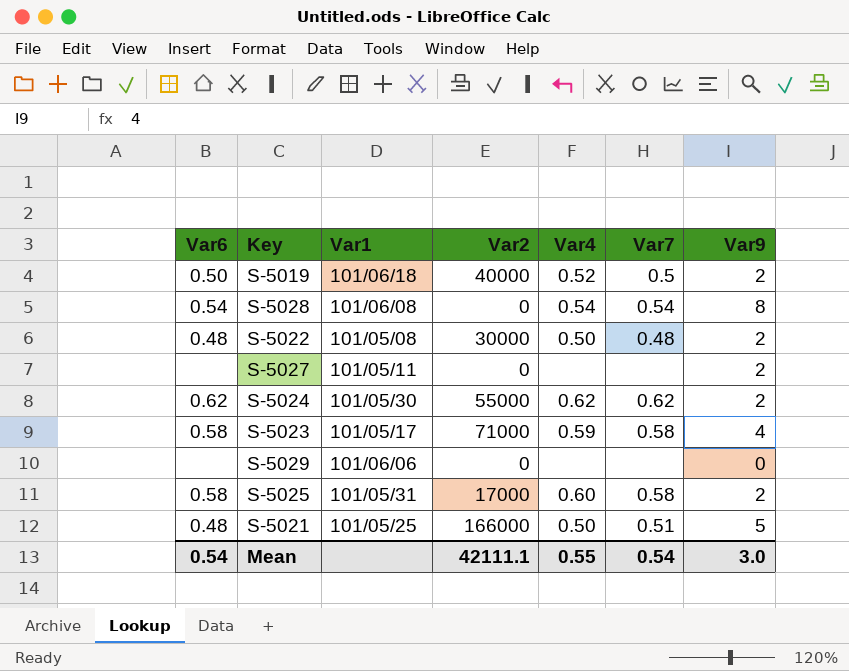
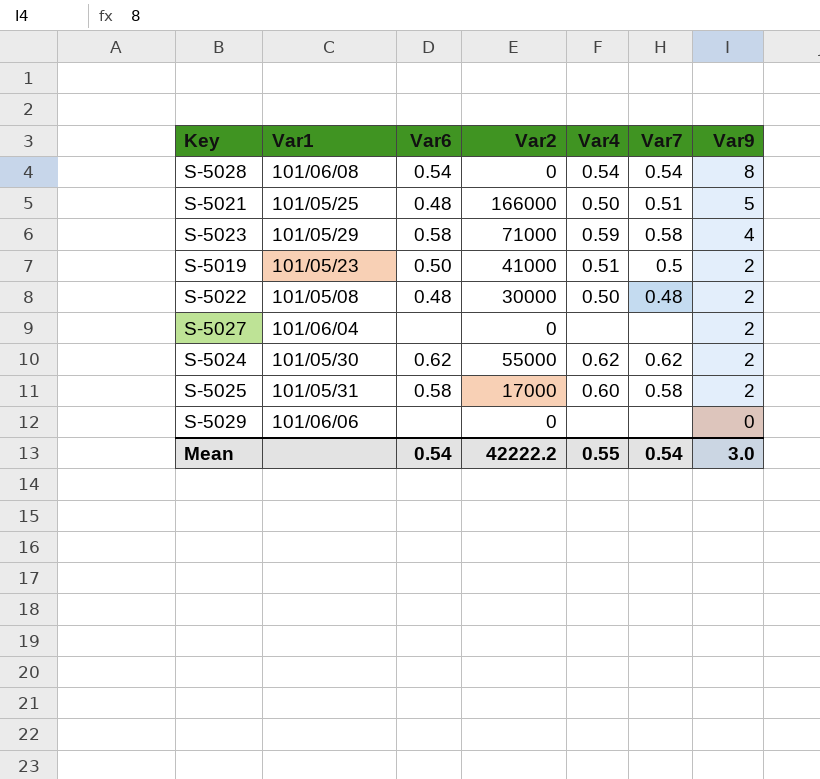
row order: none -> Var9 descending
column Var6 | position: 1 -> 3
S-5023 | Var1: 101/05/17 -> 101/05/29
S-5019 | Var1: 101/06/18 -> 101/05/23
S-5019 | Var2: 40000 -> 41000
S-5019 | Var4: 0.52 -> 0.51
S-5027 | Var1: 101/05/11 -> 101/06/04
Mean | Var2: 42111.1 -> 42222.2

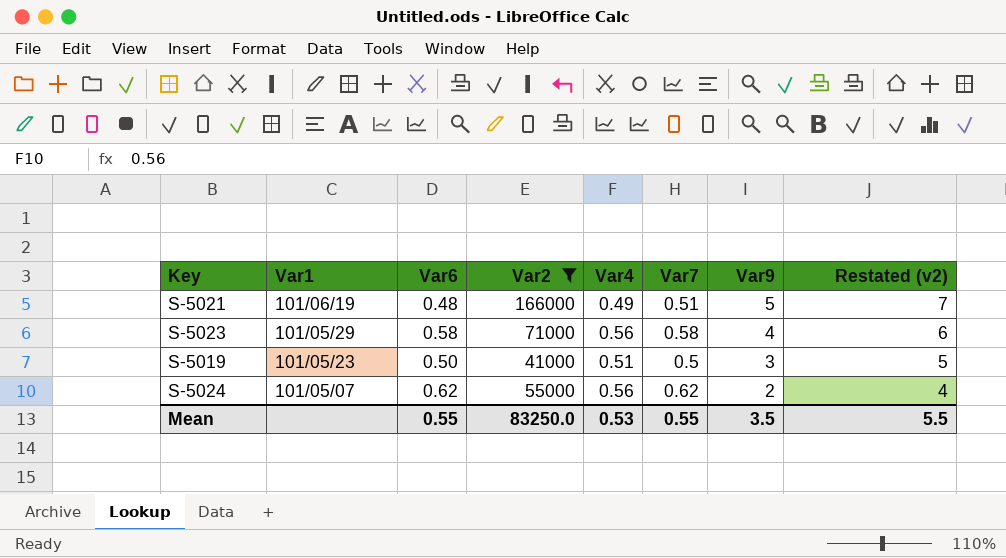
filter: none -> Var2 >= 41000
column Restated (v2) | formula: none -> [Var9] + 2
S-5021 | Var1: 101/05/25 -> 101/06/19
S-5021 | Var4: 0.50 -> 0.49
S-5023 | Var4: 0.59 -> 0.56
S-5019 | Var9: 2 -> 3
S-5024 | Var1: 101/05/30 -> 101/05/07
S-5024 | Var4: 0.62 -> 0.56
Mean | Var6: 0.54 -> 0.55
Mean | Var2: 42222.2 -> 83250.0
Mean | Var4: 0.55 -> 0.53
Mean | Var7: 0.54 -> 0.55
Mean | Var9: 3.0 -> 3.5

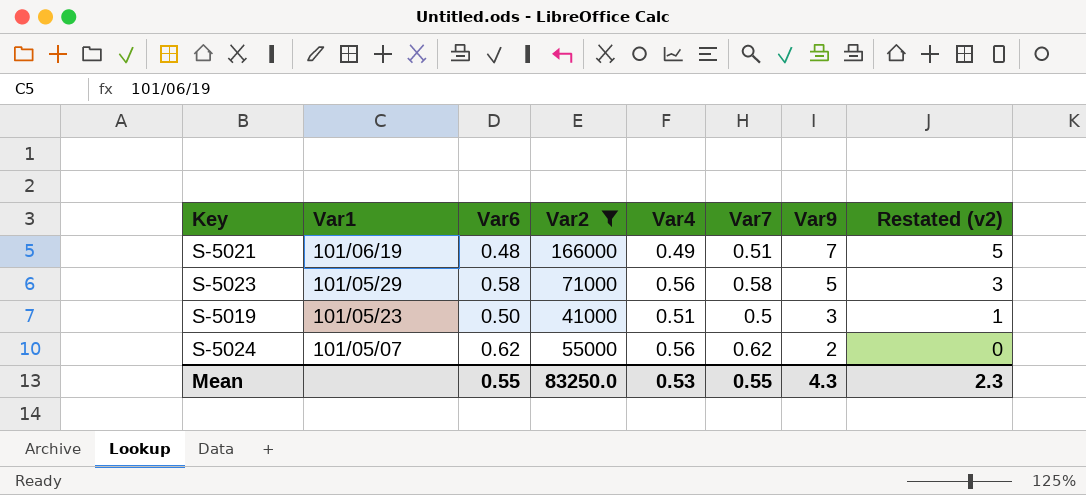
column Restated (v2) | formula: [Var9] + 2 -> [Var9] - 2
S-5021 | Var9: 5 -> 7
S-5023 | Var9: 4 -> 5
Mean | Var9: 3.5 -> 4.3
Mean | Restated (v2): 5.5 -> 2.3

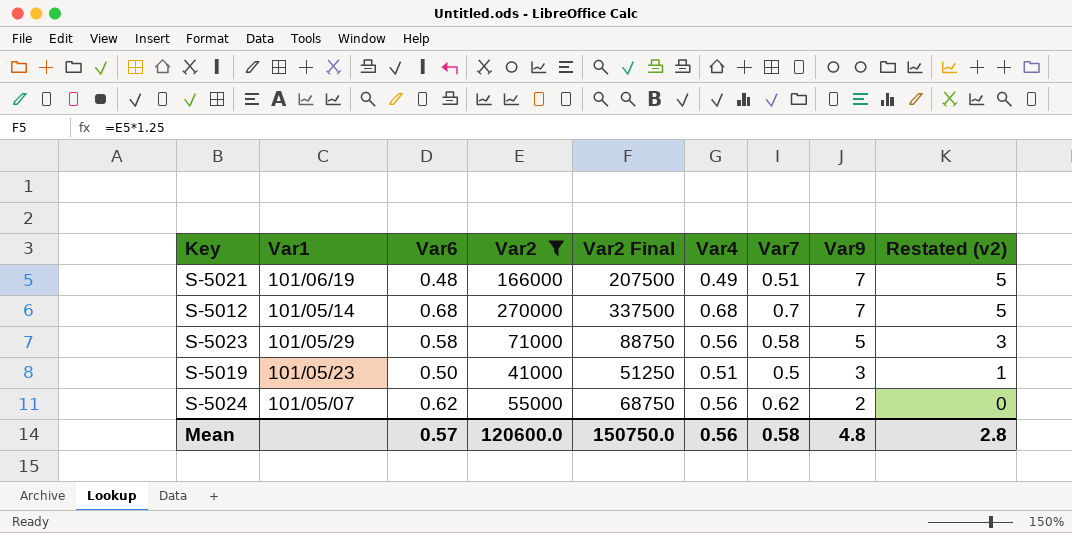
column Var2 Final | formula: none -> [Var2] * 1.25
row S-5012: none -> 101/05/14 | 0.68 | 270000 | 337500 | 0.68 | 0.7 | 7 | 5
Mean | Var6: 0.55 -> 0.57
Mean | Var2: 83250.0 -> 120600.0
Mean | Var4: 0.53 -> 0.56
Mean | Var7: 0.55 -> 0.58
Mean | Var9: 4.3 -> 4.8
Mean | Restated (v2): 2.3 -> 2.8

